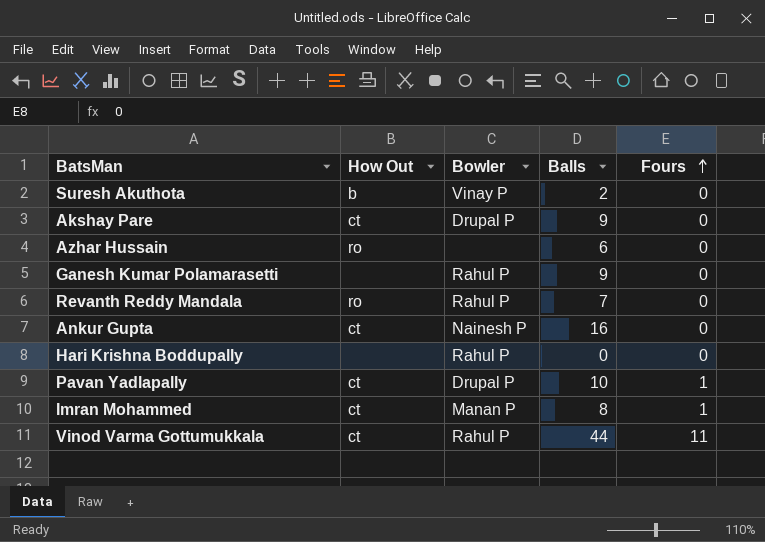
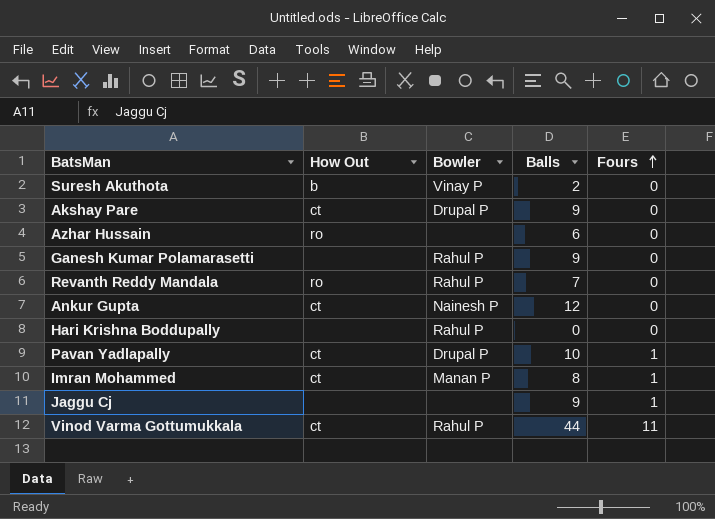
Ankur Gupta | Balls: 16 -> 12
row Jaggu Cj: none -> none | none | 9 | 1

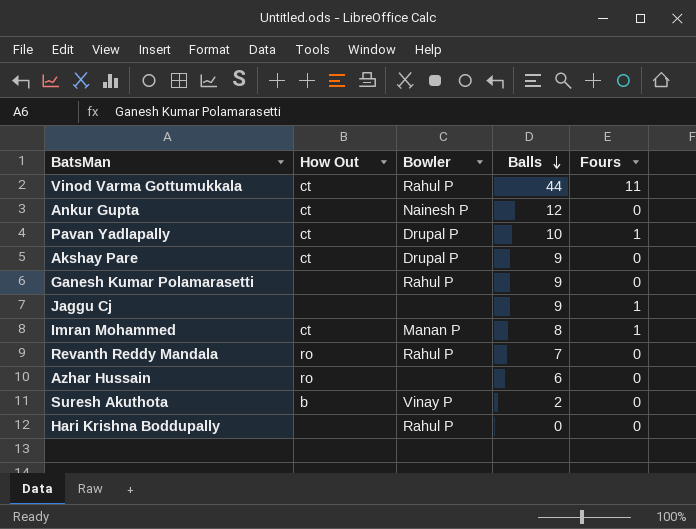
row order: Fours ascending -> Balls descending

